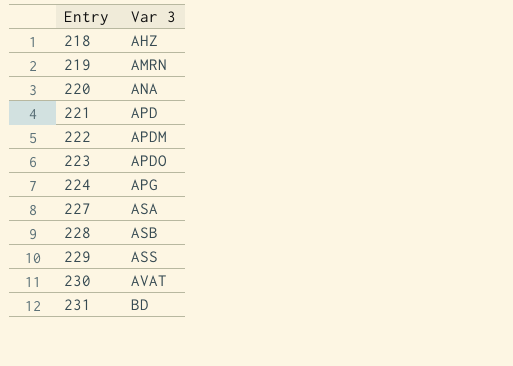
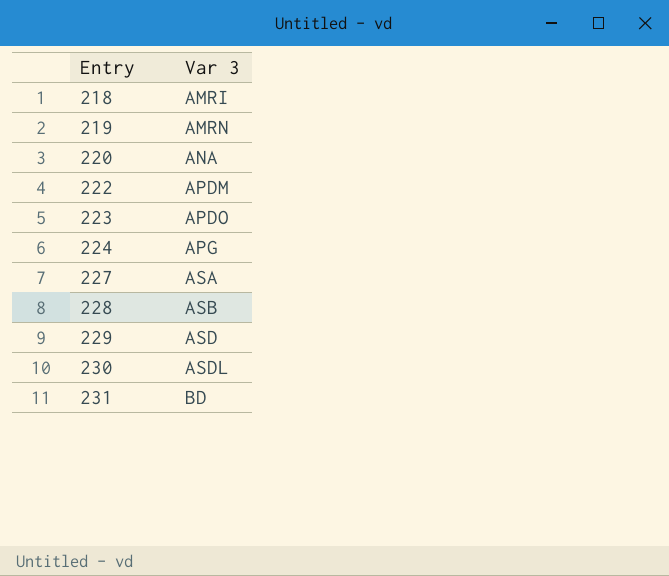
row 221: APD -> none
218 | Var 3: AHZ -> AMRI
229 | Var 3: ASS -> ASD
230 | Var 3: AVAT -> ASDL

